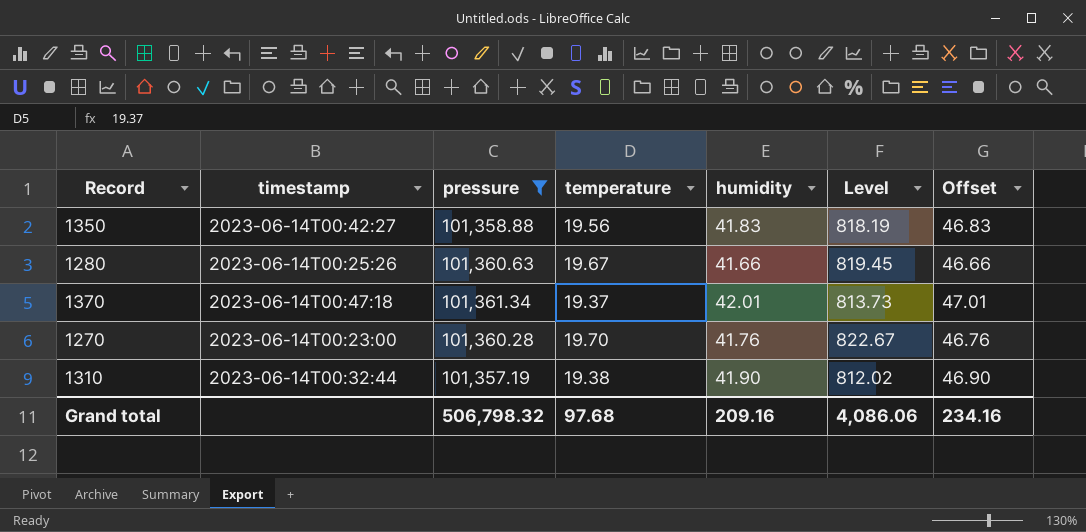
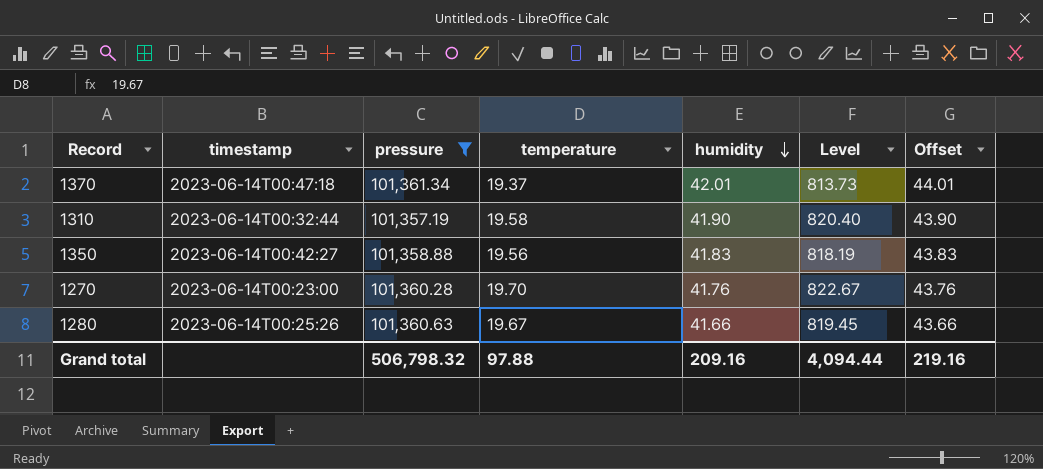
row order: none -> humidity descending
column Offset | formula: [humidity] + 5 -> [humidity] + 2
1310 | temperature: 19.38 -> 19.58
1310 | Level: 812.02 -> 820.40
Grand total | temperature: 97.68 -> 97.88
Grand total | Level: 4,086.06 -> 4,094.44
Grand total | Offset: 234.16 -> 219.16

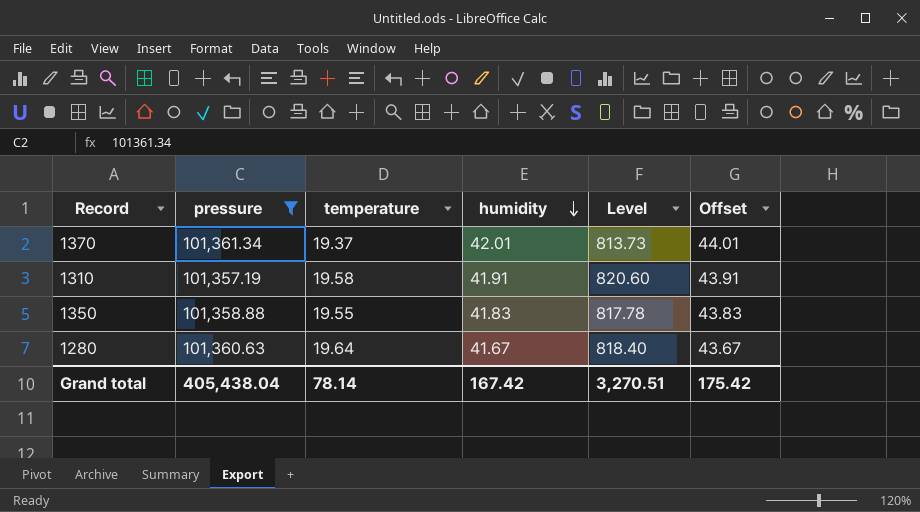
column timestamp | position: 2 -> none
row 1270: 2023-06-14T00:23:00 | 101,360.28 | 19.70 | 41.76 | 822.67 | 43.76 -> none
1310 | humidity: 41.90 -> 41.91
1310 | Level: 820.40 -> 820.60
1310 | Offset: 43.90 -> 43.91
1350 | temperature: 19.56 -> 19.55
1350 | Level: 818.19 -> 817.78
1280 | temperature: 19.67 -> 19.64
1280 | humidity: 41.66 -> 41.67
1280 | Level: 819.45 -> 818.40
1280 | Offset: 43.66 -> 43.67
Grand total | pressure: 506,798.32 -> 405,438.04
Grand total | temperature: 97.88 -> 78.14
Grand total | humidity: 209.16 -> 167.42
Grand total | Level: 4,094.44 -> 3,270.51
Grand total | Offset: 219.16 -> 175.42

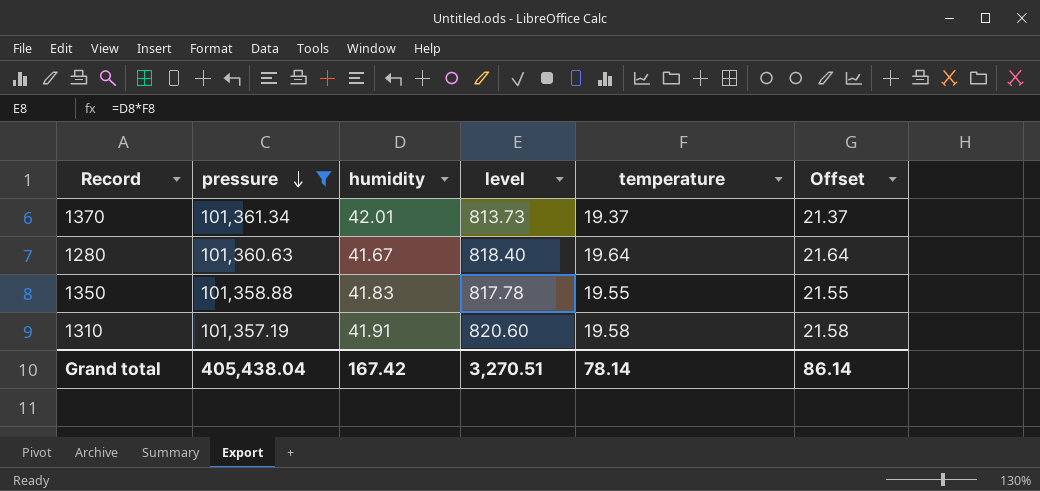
row order: humidity descending -> pressure descending
column name: Level -> level
column temperature | position: 3 -> 5
column Offset | formula: [humidity] + 2 -> [temperature] + 2
Grand total | Offset: 175.42 -> 86.14

